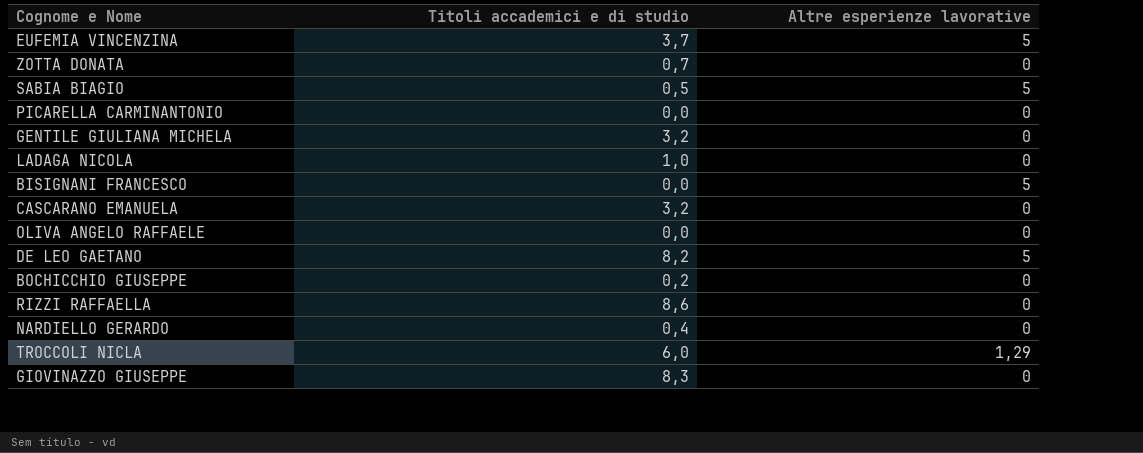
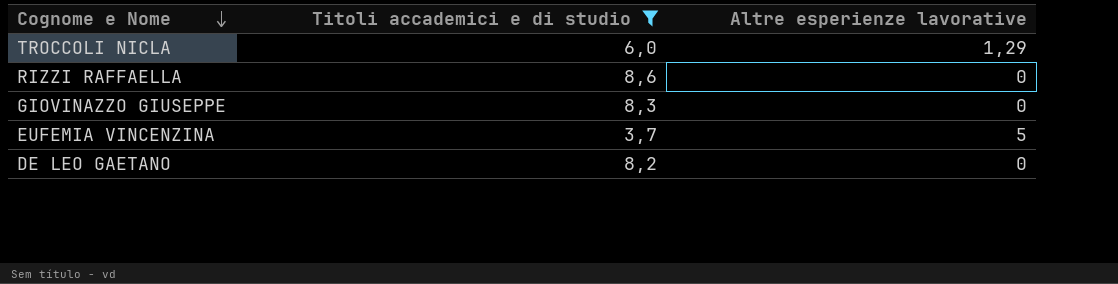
filter: none -> Titoli accademici e di studio >= 3,7
row order: none -> Cognome e Nome descending
DE LEO GAETANO | Altre esperienze lavorative: 5 -> 0

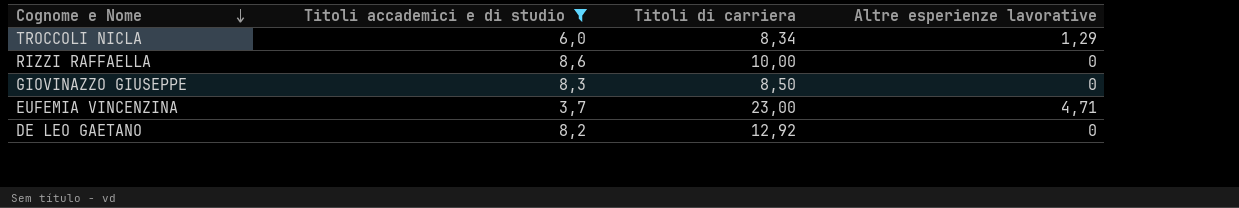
column Titoli di carriera | position: none -> 3
EUFEMIA VINCENZINA | Altre esperienze lavorative: 5 -> 4,71

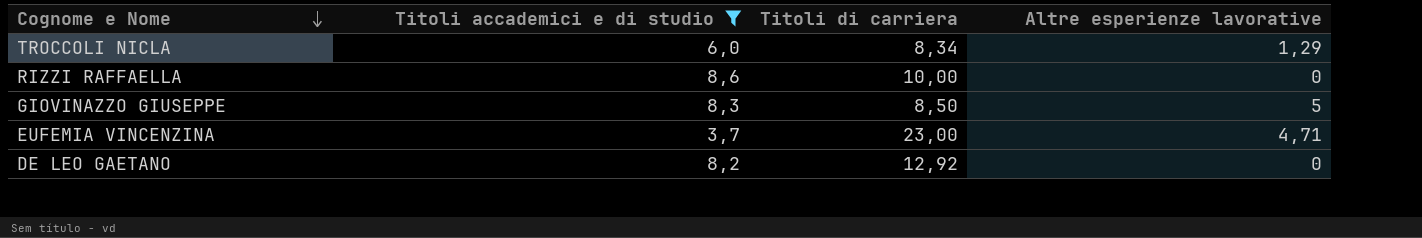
GIOVINAZZO GIUSEPPE | Altre esperienze lavorative: 0 -> 5

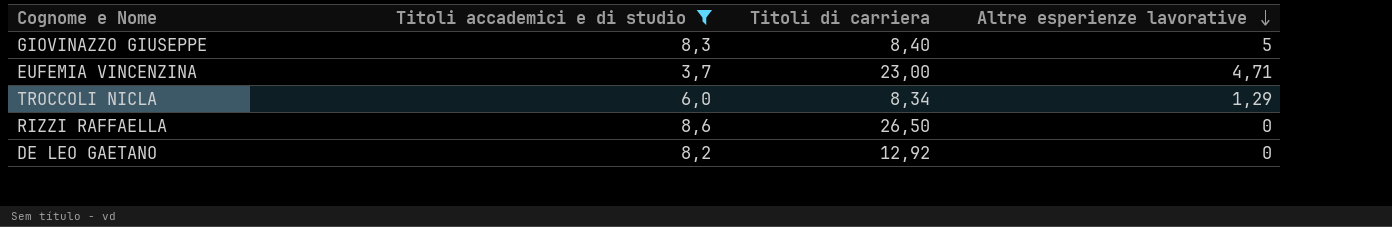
row order: Cognome e Nome descending -> Altre esperienze lavorative descending
GIOVINAZZO GIUSEPPE | Titoli di carriera: 8,50 -> 8,40
RIZZI RAFFAELLA | Titoli di carriera: 10,00 -> 26,50

